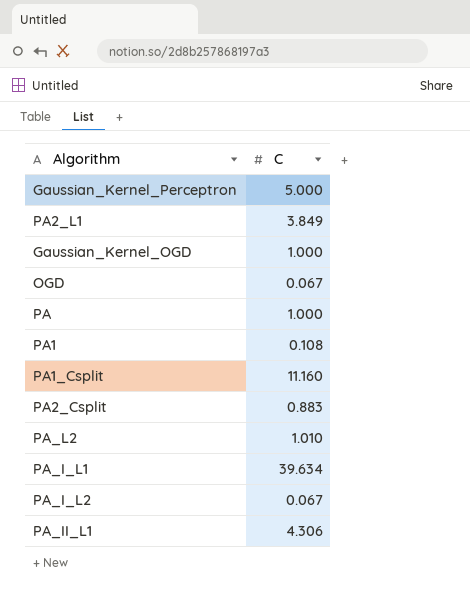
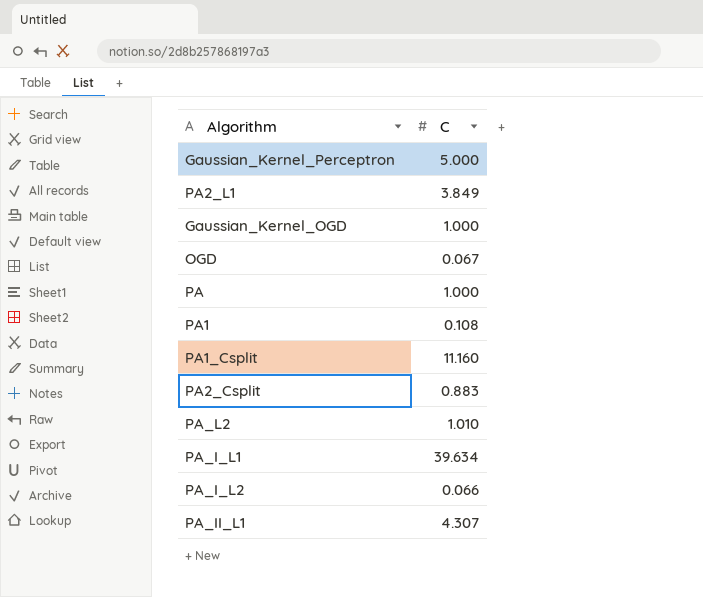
PA_I_L2 | C: 0.067 -> 0.066
PA_II_L1 | C: 4.306 -> 4.307

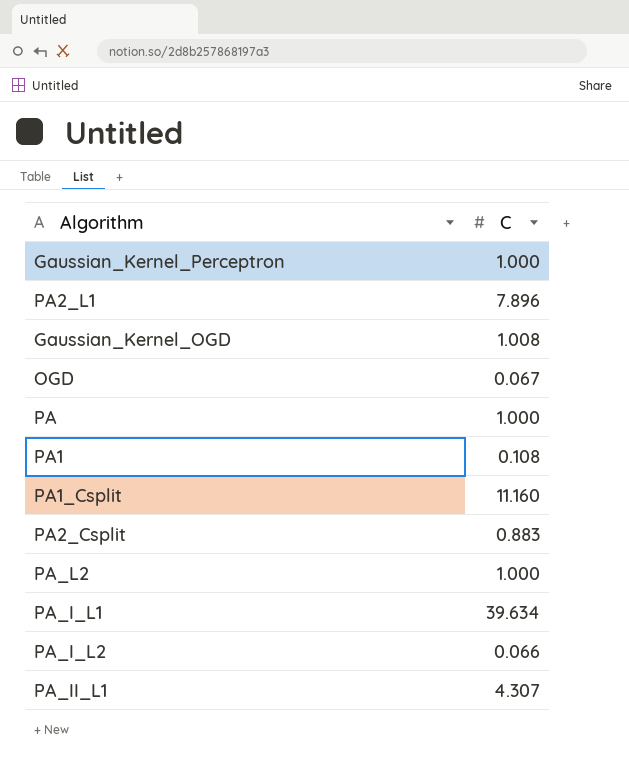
Gaussian_Kernel_Perceptron | C: 5.000 -> 1.000
PA2_L1 | C: 3.849 -> 7.896
Gaussian_Kernel_OGD | C: 1.000 -> 1.008
PA_L2 | C: 1.010 -> 1.000

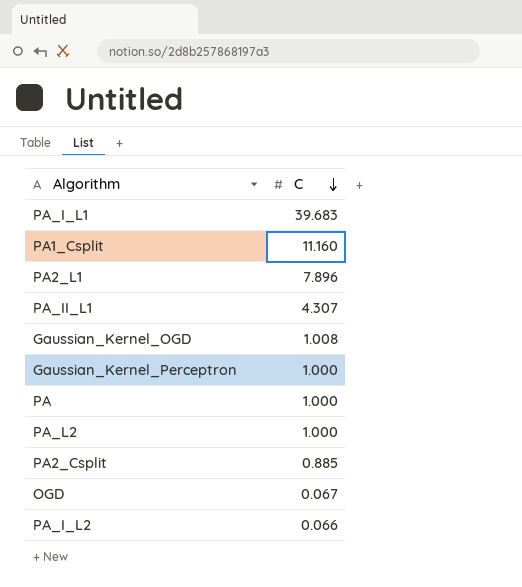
row order: none -> C descending
row PA1: 0.108 -> none
PA_I_L1 | C: 39.634 -> 39.683
PA2_Csplit | C: 0.883 -> 0.885

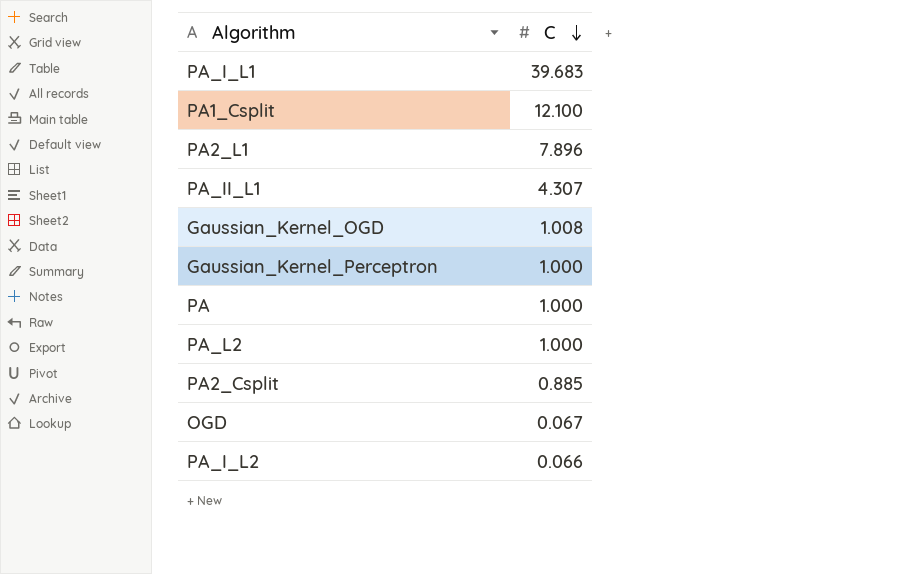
PA1_Csplit | C: 11.160 -> 12.100

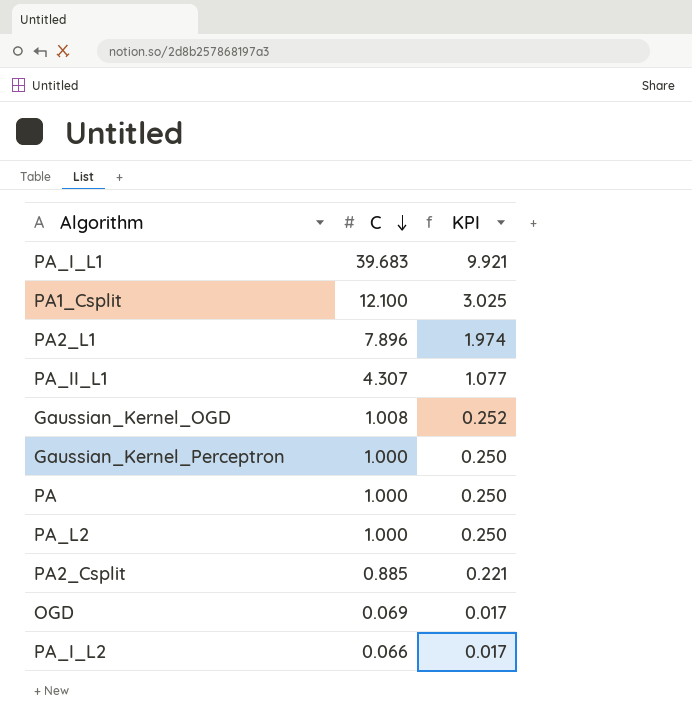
column KPI | formula: none -> [C] * 0.25
OGD | C: 0.067 -> 0.069

